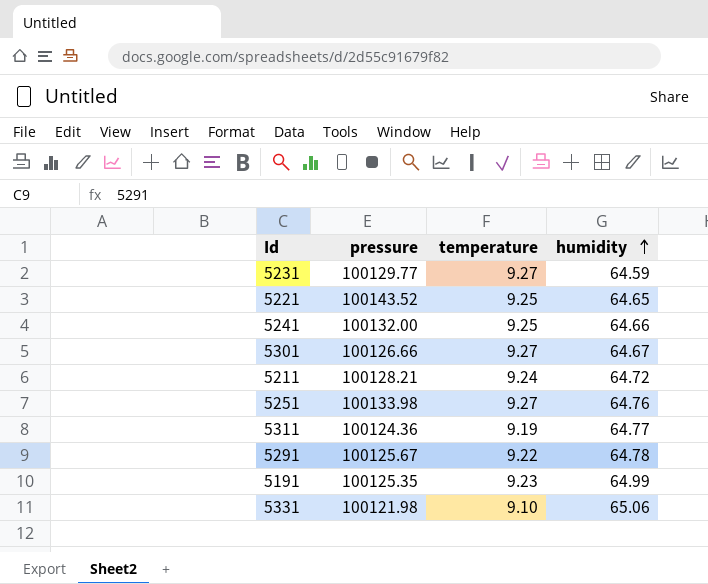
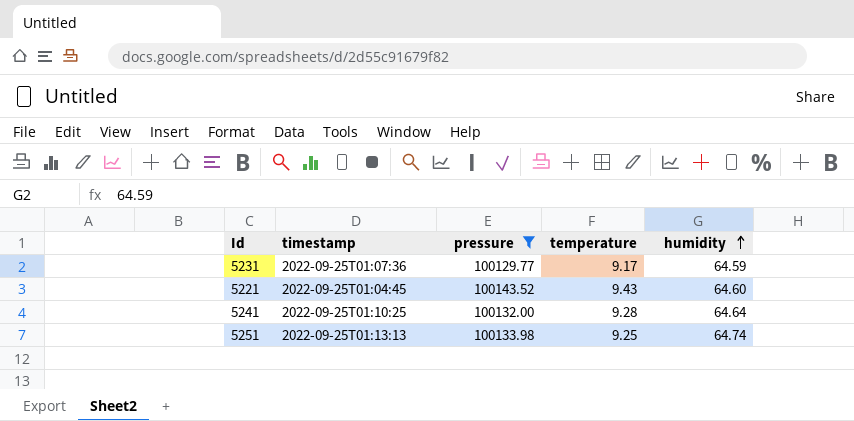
filter: none -> pressure >= 100129.77
column timestamp | position: none -> 2
5231 | temperature: 9.27 -> 9.17
5221 | temperature: 9.25 -> 9.43
5221 | humidity: 64.65 -> 64.60
5241 | temperature: 9.25 -> 9.28
5241 | humidity: 64.66 -> 64.64
5251 | temperature: 9.27 -> 9.25
5251 | humidity: 64.76 -> 64.74

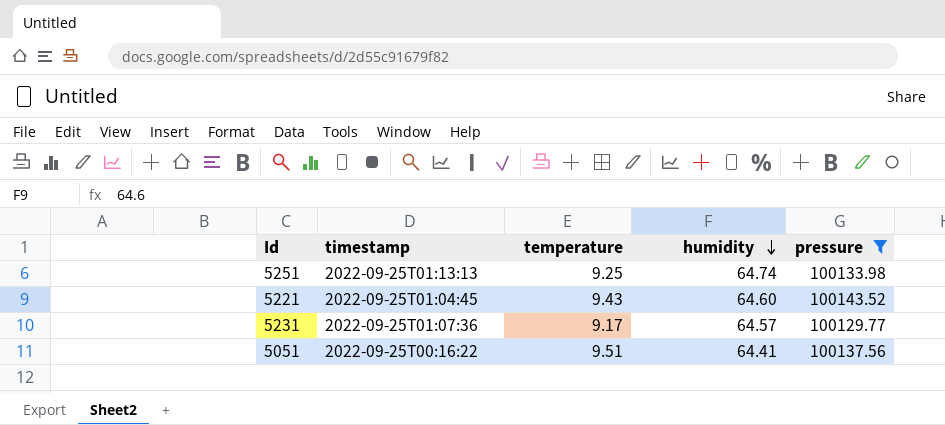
row order: humidity ascending -> humidity descending
column pressure | position: 3 -> 5
row 5241: 2022-09-25T01:10:25 | 100132.00 | 9.28 | 64.64 -> none
5231 | humidity: 64.59 -> 64.57
row 5051: none -> 2022-09-25T00:16:22 | 9.51 | 64.41 | 100137.56

